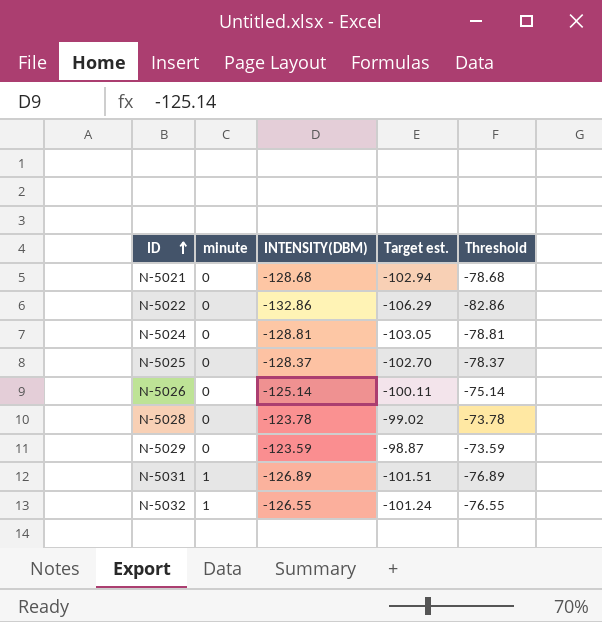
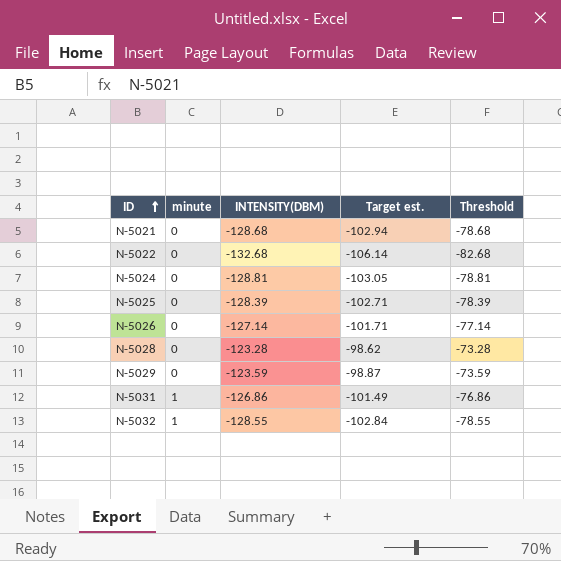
N-5022 | INTENSITY(DBM): -132.86 -> -132.68
N-5022 | Target est.: -106.29 -> -106.14
N-5022 | Threshold: -82.86 -> -82.68
N-5025 | INTENSITY(DBM): -128.37 -> -128.39
N-5025 | Target est.: -102.70 -> -102.71
N-5025 | Threshold: -78.37 -> -78.39
N-5026 | INTENSITY(DBM): -125.14 -> -127.14
N-5026 | Target est.: -100.11 -> -101.71
N-5026 | Threshold: -75.14 -> -77.14
N-5028 | INTENSITY(DBM): -123.78 -> -123.28
N-5028 | Target est.: -99.02 -> -98.62
N-5028 | Threshold: -73.78 -> -73.28
N-5031 | INTENSITY(DBM): -126.89 -> -126.86
N-5031 | Target est.: -101.51 -> -101.49
N-5031 | Threshold: -76.89 -> -76.86
N-5032 | INTENSITY(DBM): -126.55 -> -128.55
N-5032 | Target est.: -101.24 -> -102.84
N-5032 | Threshold: -76.55 -> -78.55

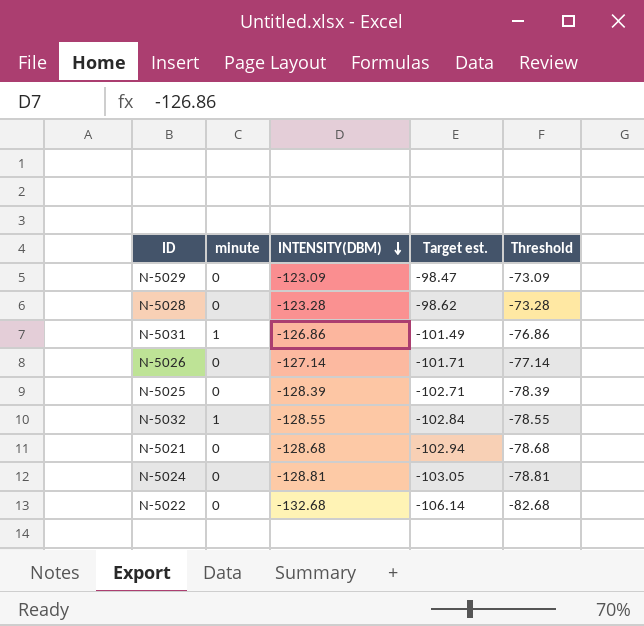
row order: ID ascending -> INTENSITY(DBM) descending
N-5029 | INTENSITY(DBM): -123.59 -> -123.09
N-5029 | Target est.: -98.87 -> -98.47
N-5029 | Threshold: -73.59 -> -73.09

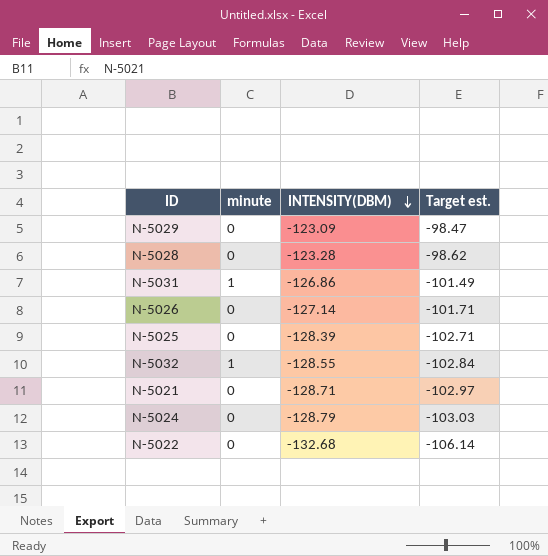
column Threshold | formula: [INTENSITY(DBM)] + 50 -> none
N-5021 | INTENSITY(DBM): -128.68 -> -128.71
N-5021 | Target est.: -102.94 -> -102.97
N-5024 | INTENSITY(DBM): -128.81 -> -128.79
N-5024 | Target est.: -103.05 -> -103.03

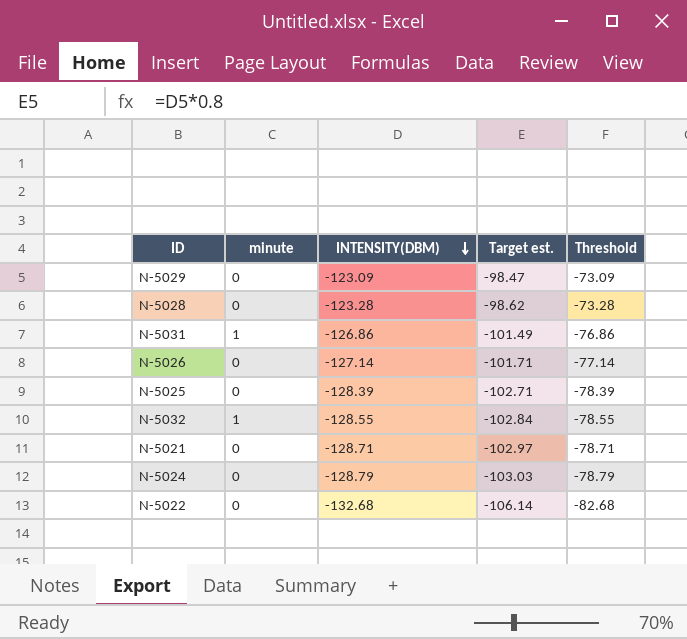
column Threshold | formula: none -> [INTENSITY(DBM)] + 50

